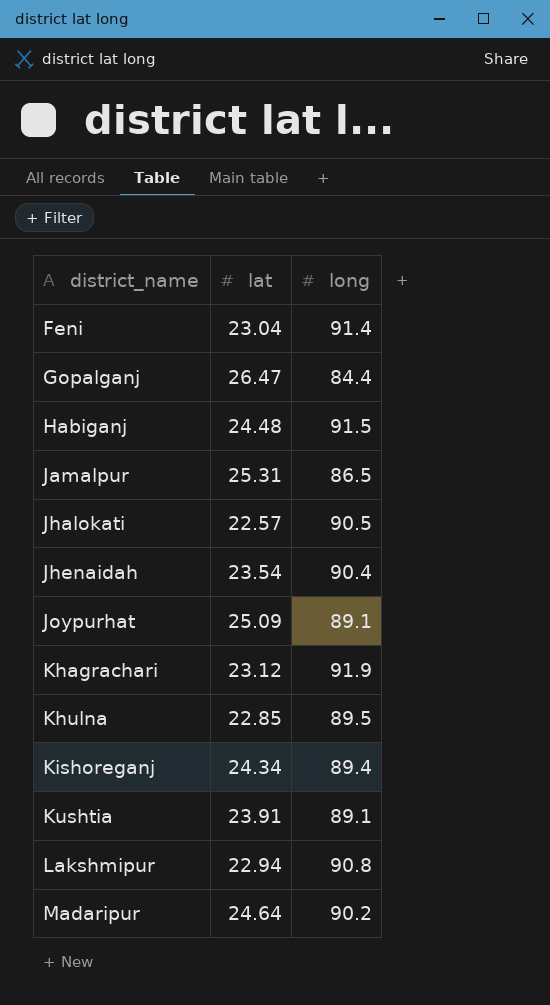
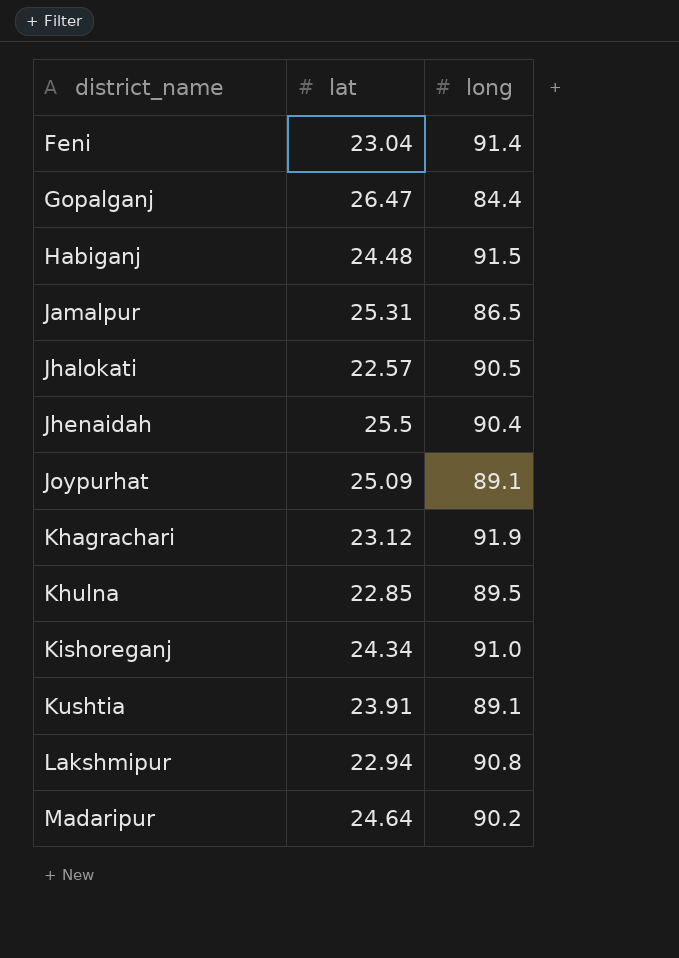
Jhenaidah | lat: 23.54 -> 25.5
Kishoreganj | long: 89.4 -> 91.0

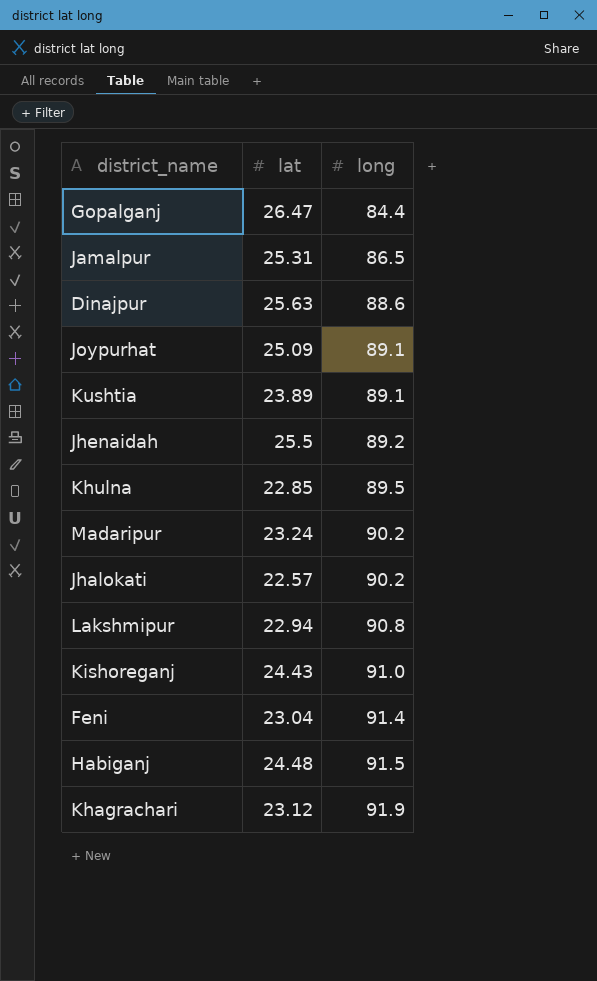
row order: district_name ascending -> long ascending
row Dinajpur: none -> 25.63 | 88.6
Kushtia | lat: 23.91 -> 23.89
Jhenaidah | long: 90.4 -> 89.2
Madaripur | lat: 24.64 -> 23.24
Jhalokati | long: 90.5 -> 90.2
Kishoreganj | lat: 24.34 -> 24.43

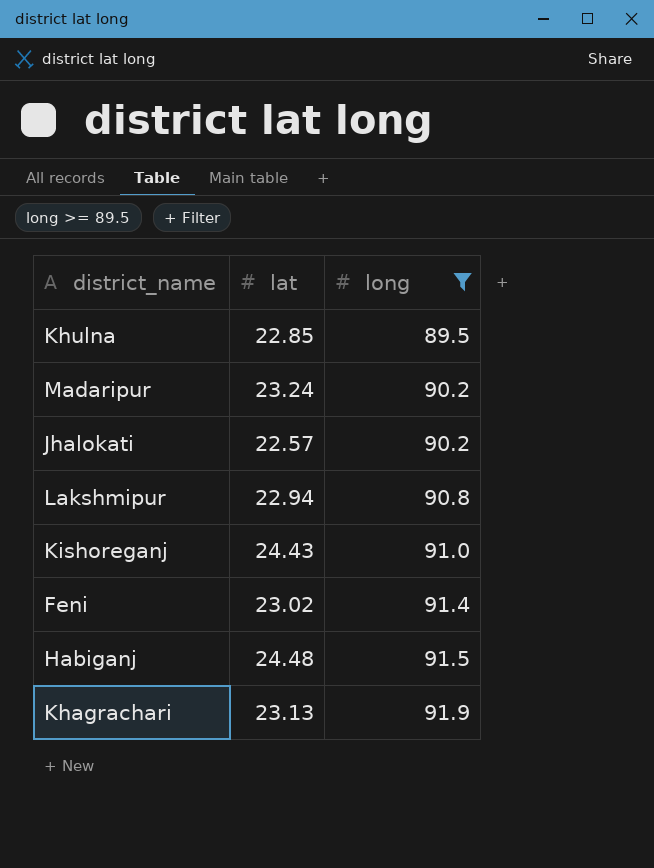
filter: none -> long >= 89.5
Feni | lat: 23.04 -> 23.02
Khagrachari | lat: 23.12 -> 23.13

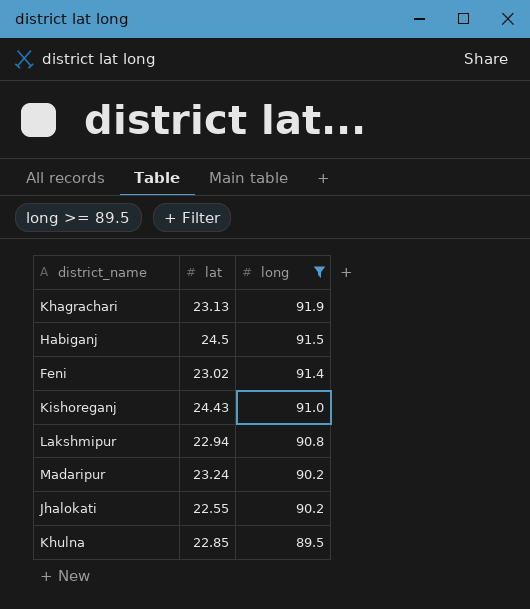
row order: long ascending -> long descending
Habiganj | lat: 24.48 -> 24.5
Jhalokati | lat: 22.57 -> 22.55

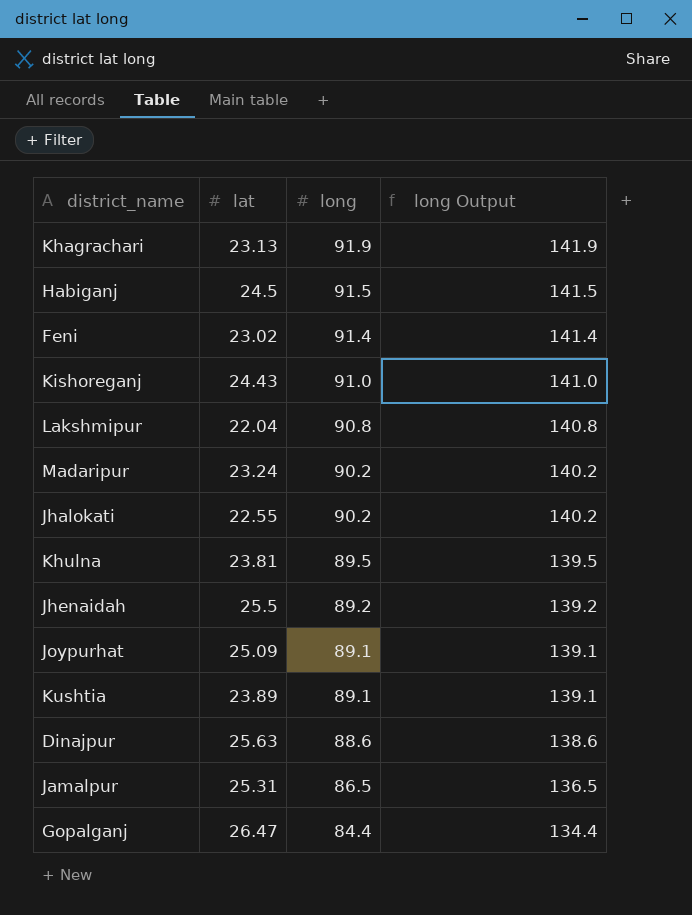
filter: long >= 89.5 -> none
column long Output | formula: none -> [long] + 50
Lakshmipur | lat: 22.94 -> 22.04
Khulna | lat: 22.85 -> 23.81

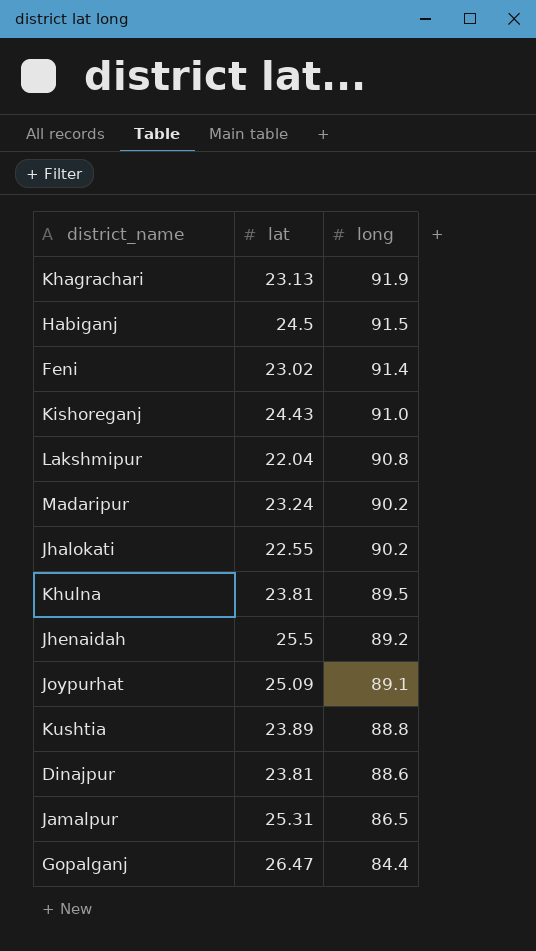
column long Output | formula: [long] + 50 -> none
Kushtia | long: 89.1 -> 88.8
Dinajpur | lat: 25.63 -> 23.81

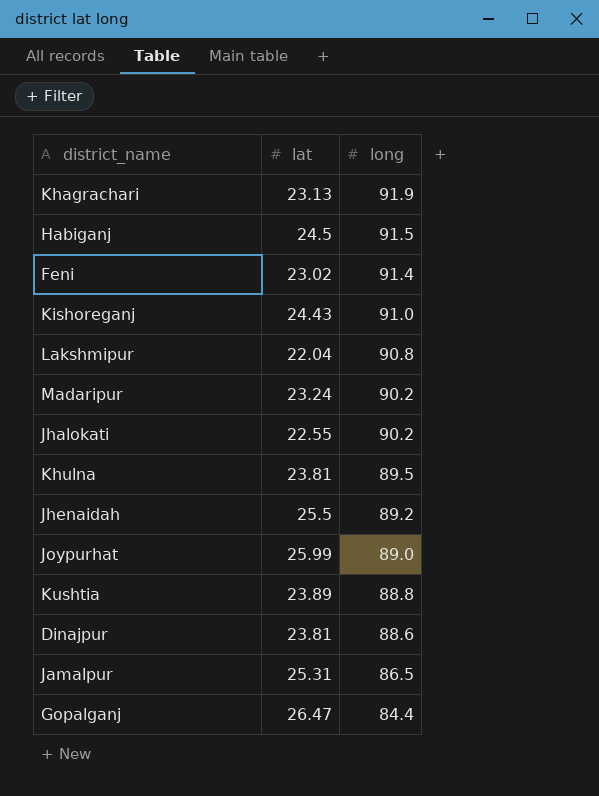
Joypurhat | lat: 25.09 -> 25.99
Joypurhat | long: 89.1 -> 89.0

